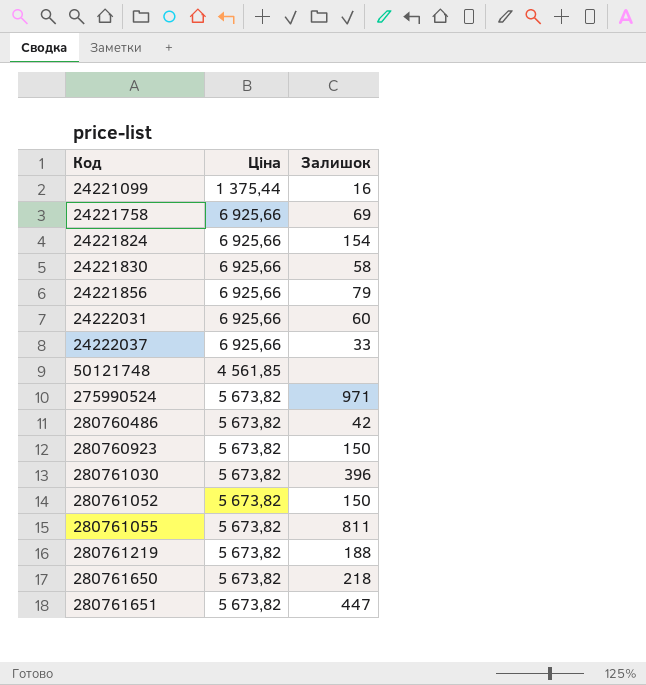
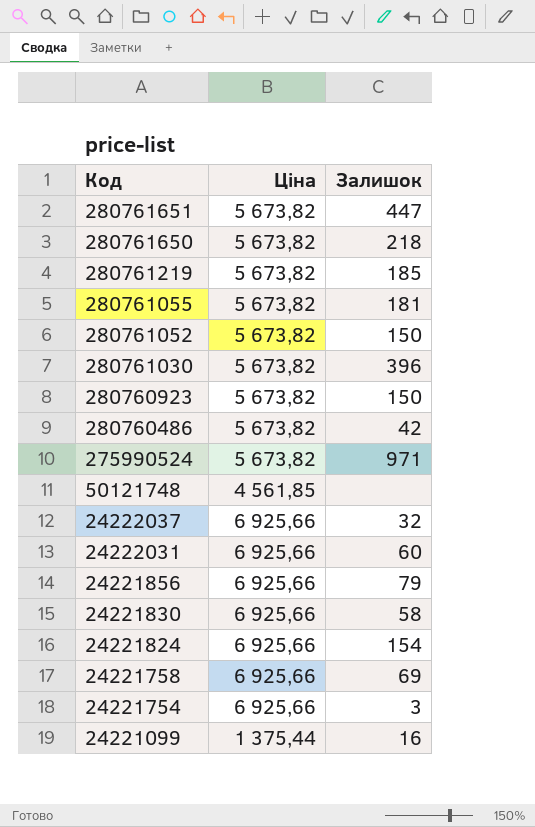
row order: Код ascending -> Код descending
280761219 | Залишок: 188 -> 185
280761055 | Залишок: 811 -> 181
24222037 | Залишок: 33 -> 32
row 24221754: none -> 6 925,66 | 3

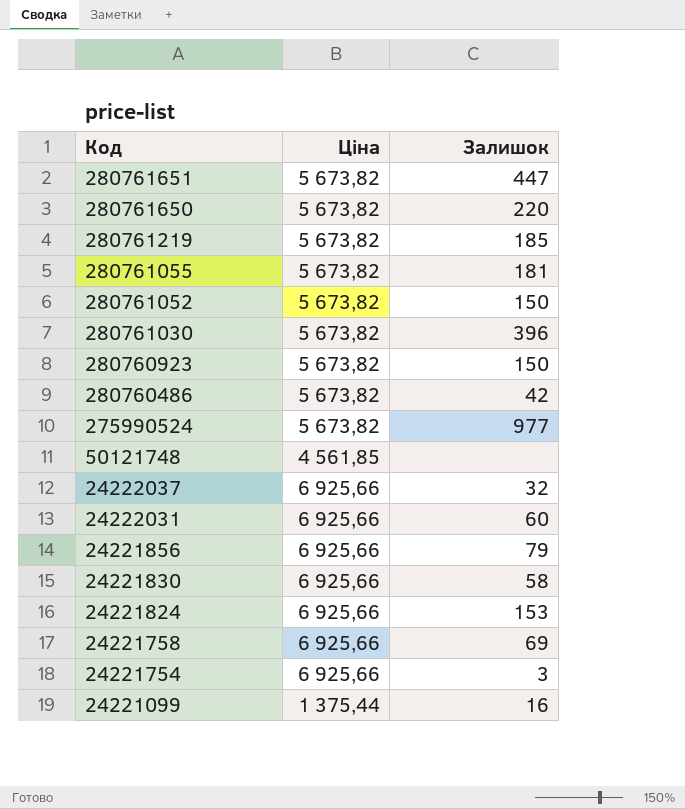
280761650 | Залишок: 218 -> 220
275990524 | Залишок: 971 -> 977
24221824 | Залишок: 154 -> 153

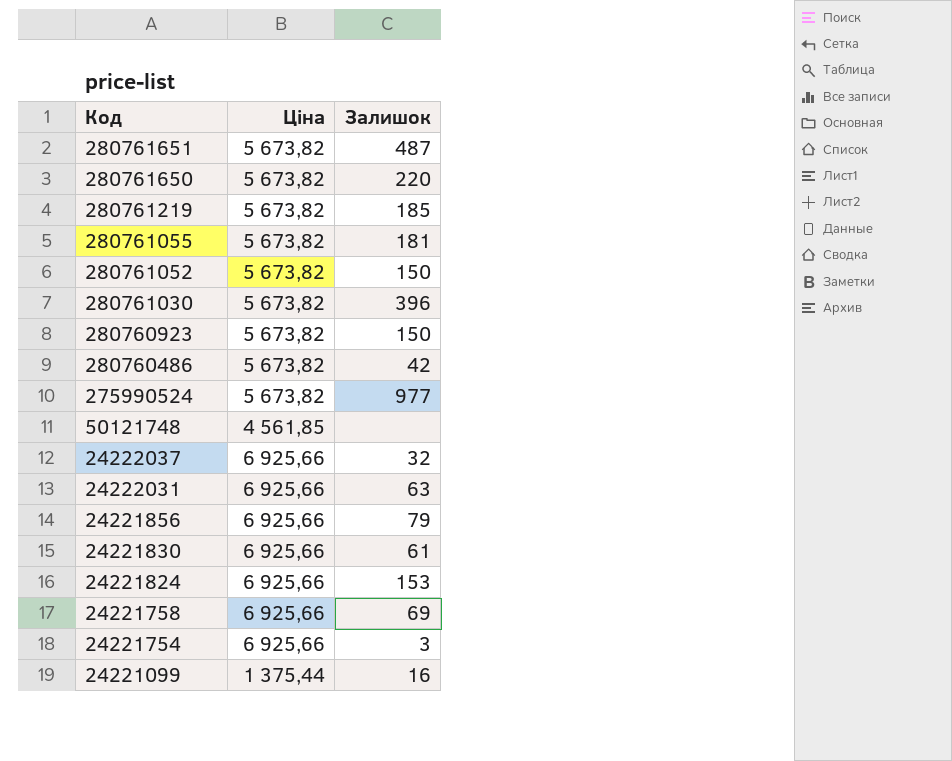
280761651 | Залишок: 447 -> 487
24222031 | Залишок: 60 -> 63
24221830 | Залишок: 58 -> 61

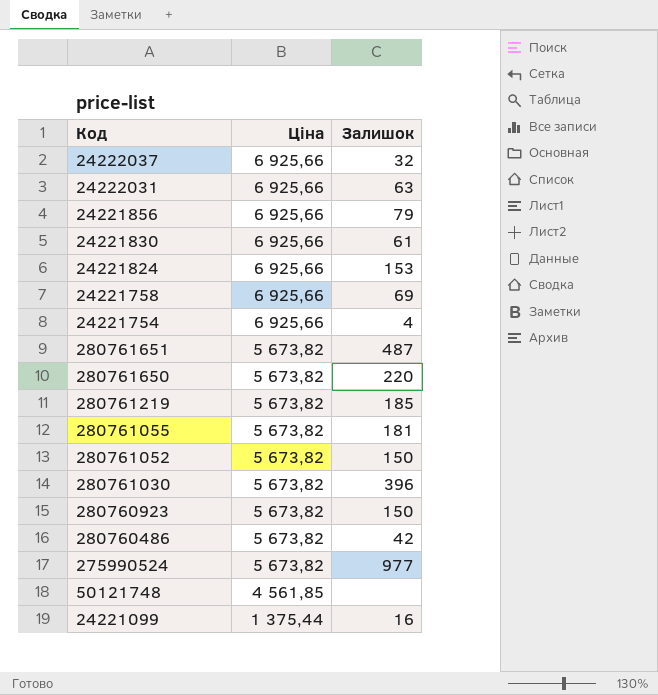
row order: Код descending -> Ціна descending
24221754 | Залишок: 3 -> 4

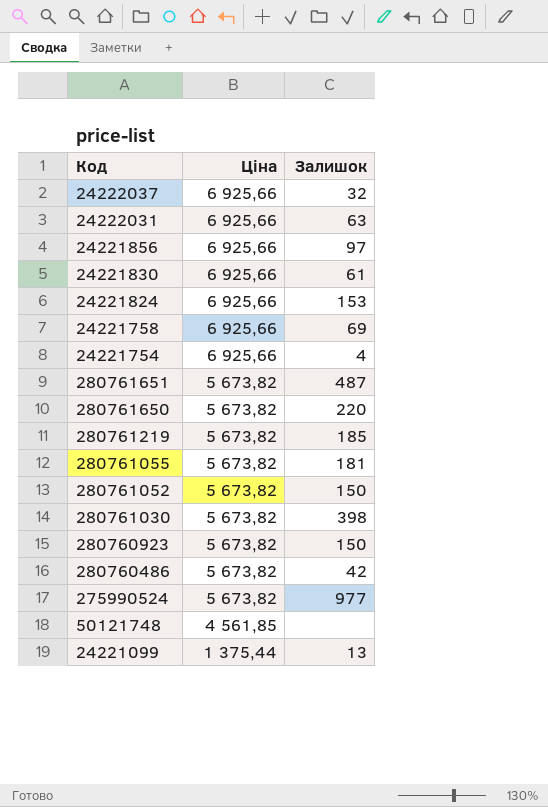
24221856 | Залишок: 79 -> 97
280761030 | Залишок: 396 -> 398
24221099 | Залишок: 16 -> 13

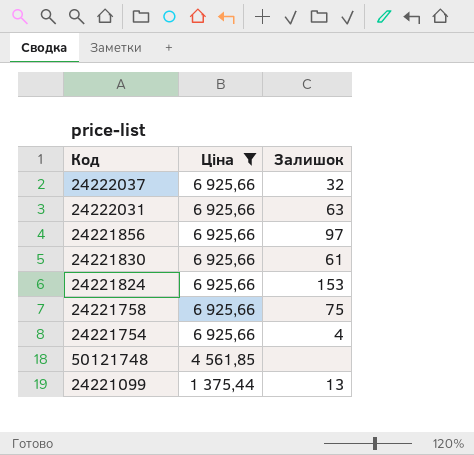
filter: none -> Ціна != 5 673,82
24221758 | Залишок: 69 -> 75

